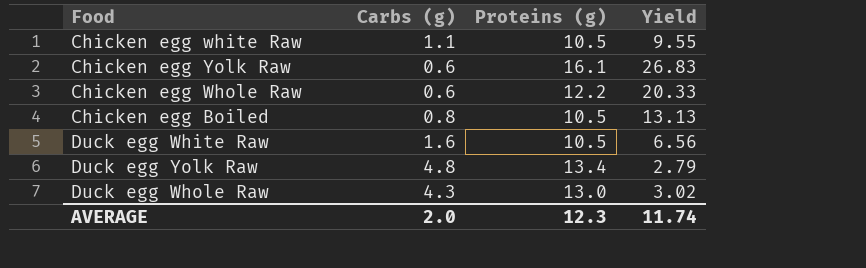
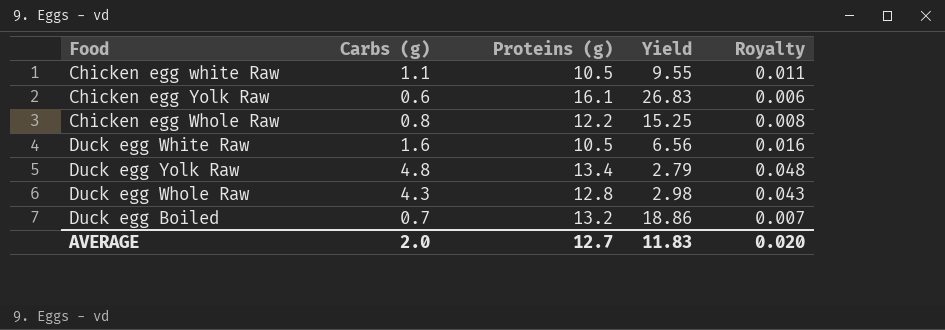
column Royalty | formula: none -> [Carbs (g)] * 0.01
row Chicken egg Boiled: 0.8 | 10.5 | 13.13 -> none
Chicken egg Whole Raw | Carbs (g): 0.6 -> 0.8
Chicken egg Whole Raw | Yield: 20.33 -> 15.25
Duck egg Whole Raw | Proteins (g): 13.0 -> 12.8
Duck egg Whole Raw | Yield: 3.02 -> 2.98
row Duck egg Boiled: none -> 0.7 | 13.2 | 18.86 | 0.007
AVERAGE | Proteins (g): 12.3 -> 12.7
AVERAGE | Yield: 11.74 -> 11.83

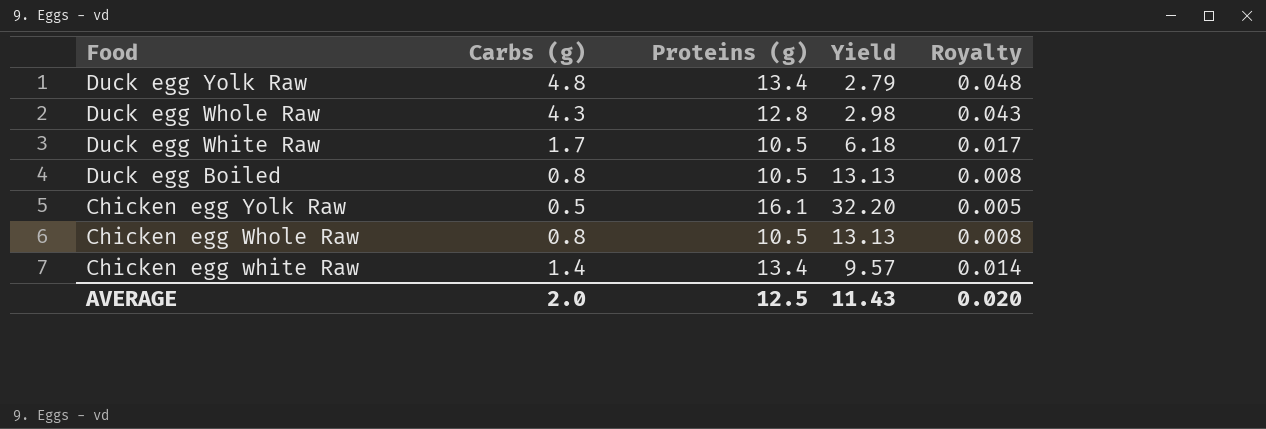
row order: none -> Food descending
Duck egg White Raw | Carbs (g): 1.6 -> 1.7
Duck egg White Raw | Yield: 6.56 -> 6.18
Duck egg White Raw | Royalty: 0.016 -> 0.017
Duck egg Boiled | Carbs (g): 0.7 -> 0.8
Duck egg Boiled | Proteins (g): 13.2 -> 10.5
Duck egg Boiled | Yield: 18.86 -> 13.13
Duck egg Boiled | Royalty: 0.007 -> 0.008
Chicken egg Yolk Raw | Carbs (g): 0.6 -> 0.5
Chicken egg Yolk Raw | Yield: 26.83 -> 32.20
Chicken egg Yolk Raw | Royalty: 0.006 -> 0.005
Chicken egg Whole Raw | Proteins (g): 12.2 -> 10.5
Chicken egg Whole Raw | Yield: 15.25 -> 13.13
Chicken egg white Raw | Carbs (g): 1.1 -> 1.4
Chicken egg white Raw | Proteins (g): 10.5 -> 13.4
Chicken egg white Raw | Yield: 9.55 -> 9.57
Chicken egg white Raw | Royalty: 0.011 -> 0.014
AVERAGE | Proteins (g): 12.7 -> 12.5
AVERAGE | Yield: 11.83 -> 11.43

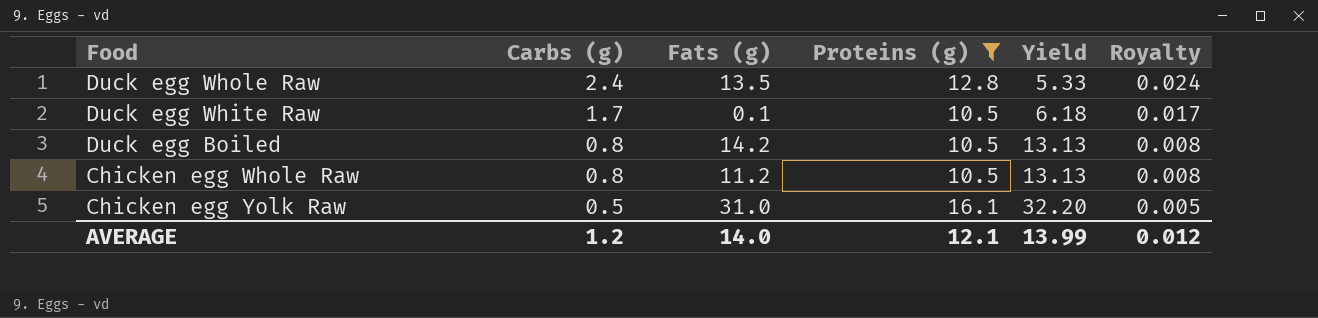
filter: none -> Proteins (g) != 13.4
row order: Food descending -> Carbs (g) descending
column Fats (g) | position: none -> 3
Duck egg Whole Raw | Carbs (g): 4.3 -> 2.4
Duck egg Whole Raw | Yield: 2.98 -> 5.33
Duck egg Whole Raw | Royalty: 0.043 -> 0.024
AVERAGE | Carbs (g): 2.0 -> 1.2
AVERAGE | Proteins (g): 12.5 -> 12.1
AVERAGE | Yield: 11.43 -> 13.99
AVERAGE | Royalty: 0.020 -> 0.012

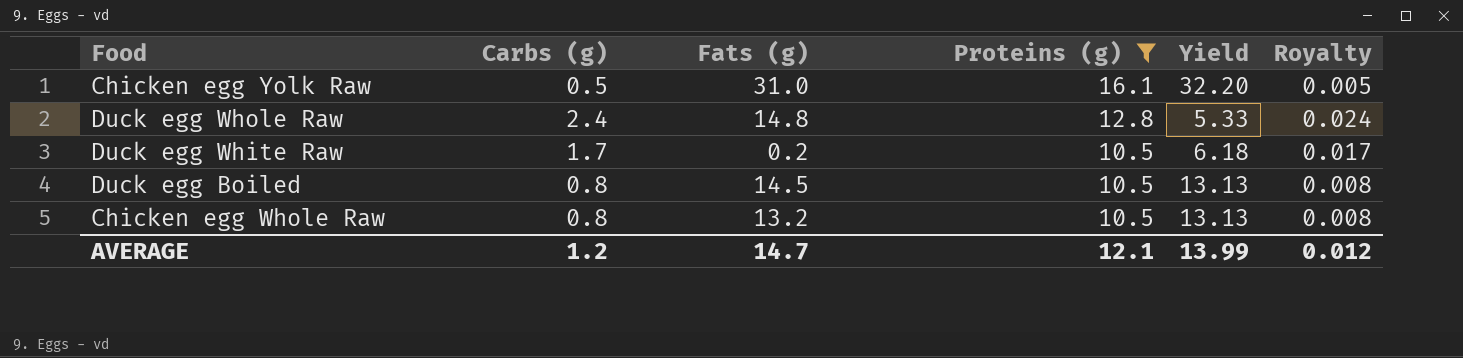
row order: Carbs (g) descending -> Proteins (g) descending
Duck egg Whole Raw | Fats (g): 13.5 -> 14.8
Duck egg White Raw | Fats (g): 0.1 -> 0.2
Duck egg Boiled | Fats (g): 14.2 -> 14.5
Chicken egg Whole Raw | Fats (g): 11.2 -> 13.2
AVERAGE | Fats (g): 14.0 -> 14.7

